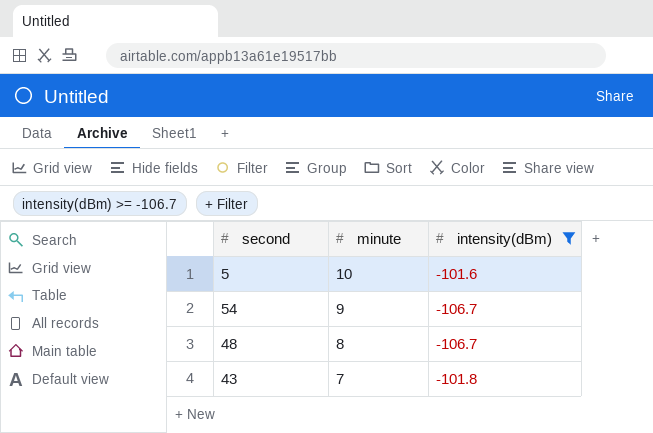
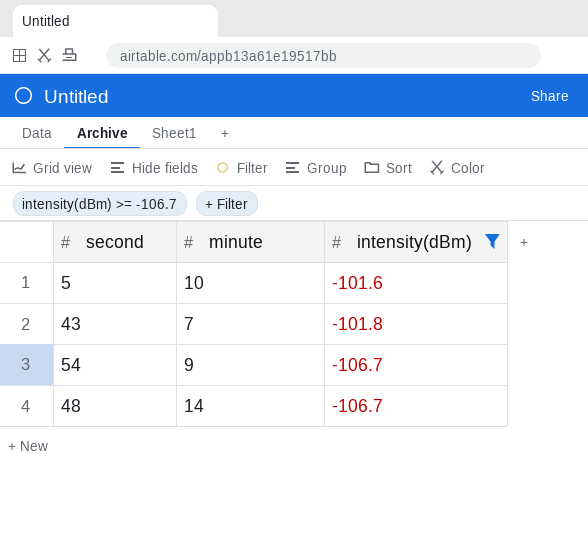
row order: minute descending -> intensity(dBm) descending
48 | minute: 8 -> 14

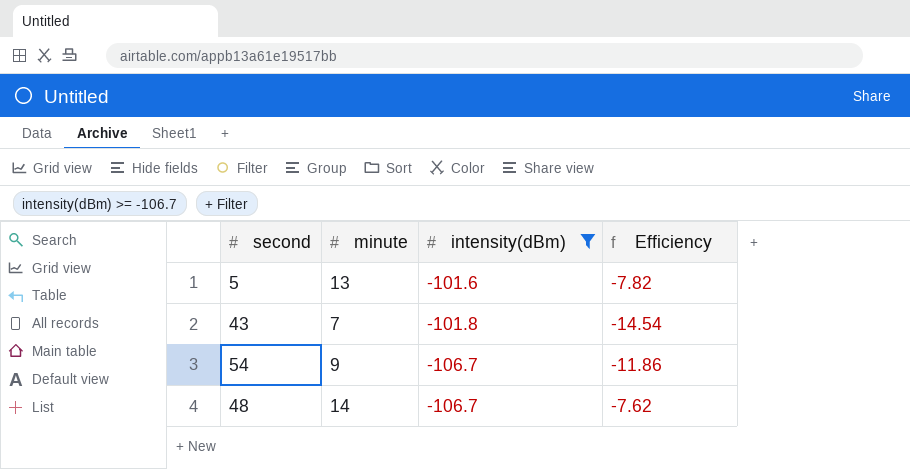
column Efficiency | formula: none -> [intensity(dBm)] / [minute]
5 | minute: 10 -> 13

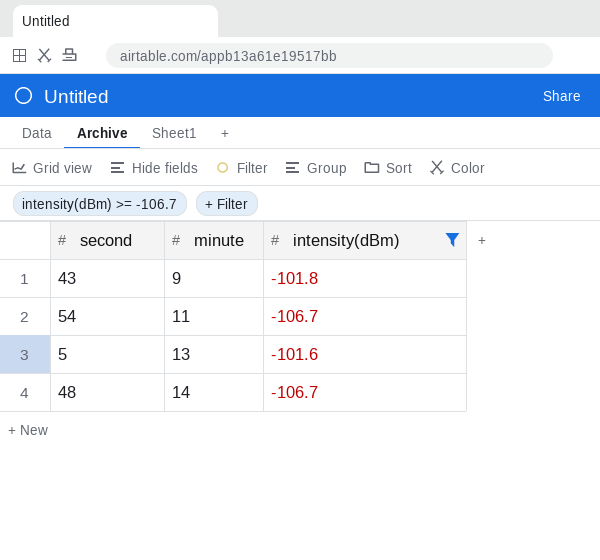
row order: intensity(dBm) descending -> minute ascending
column Efficiency | formula: [intensity(dBm)] / [minute] -> none
43 | minute: 7 -> 9
54 | minute: 9 -> 11

